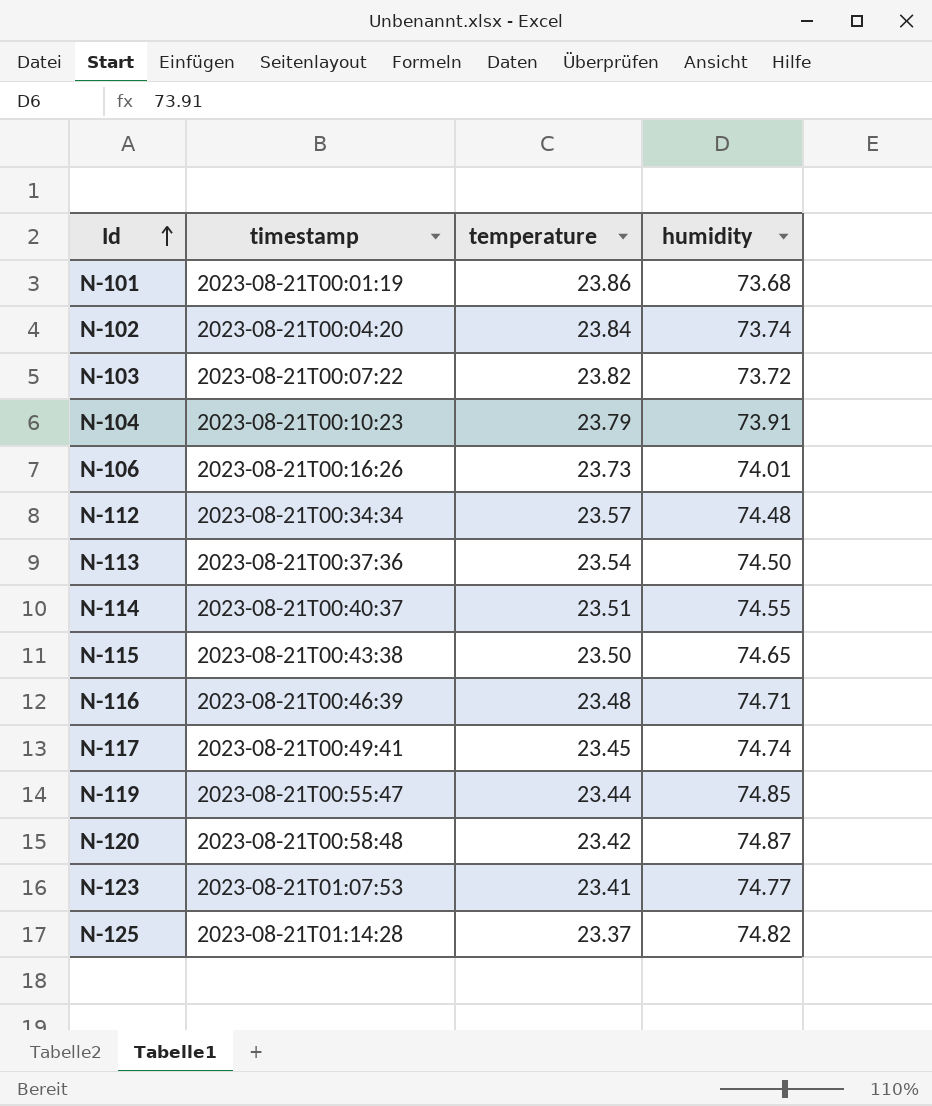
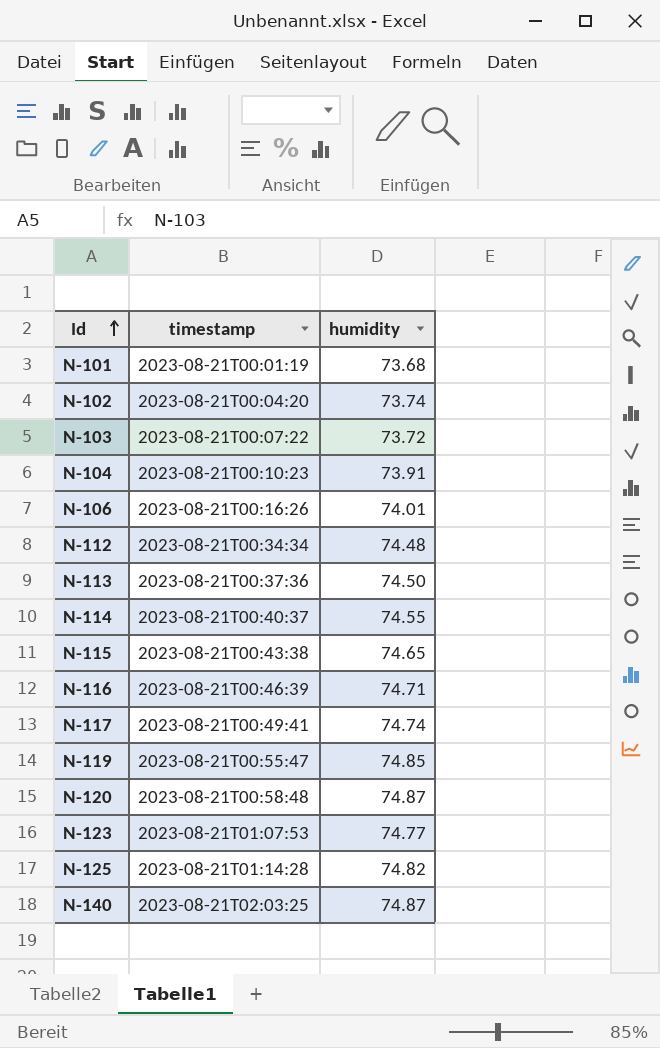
column temperature | position: 3 -> none
row N-140: none -> 2023-08-21T02:03:25 | 74.87

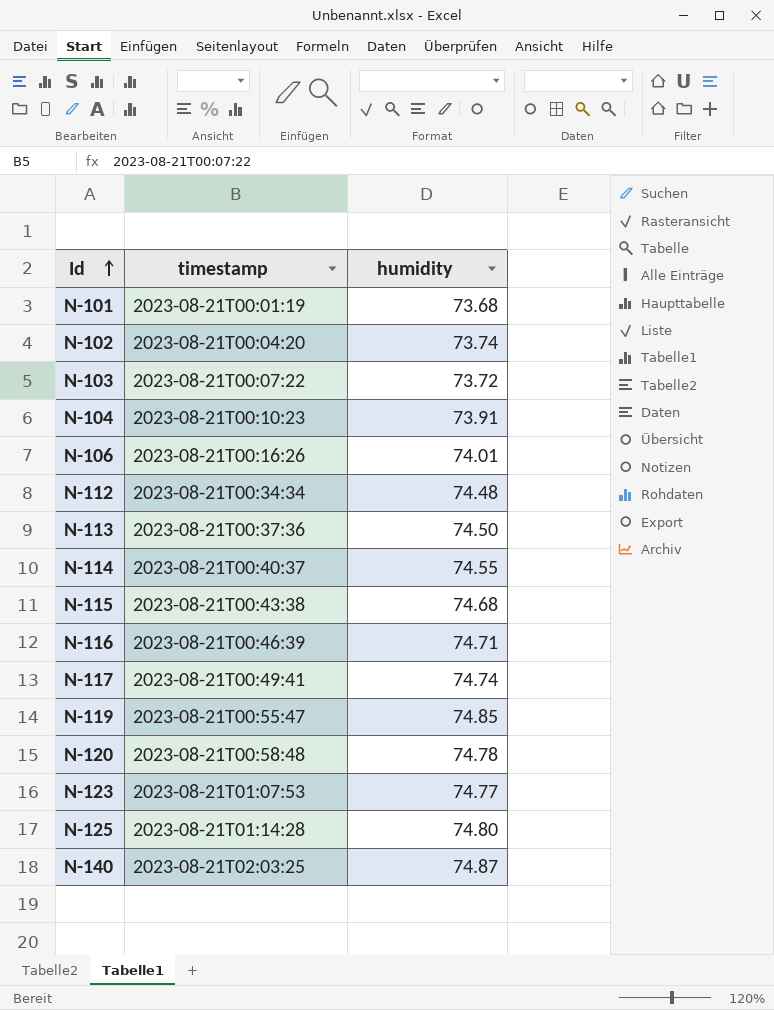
N-115 | humidity: 74.65 -> 74.68
N-120 | humidity: 74.87 -> 74.78
N-125 | humidity: 74.82 -> 74.80

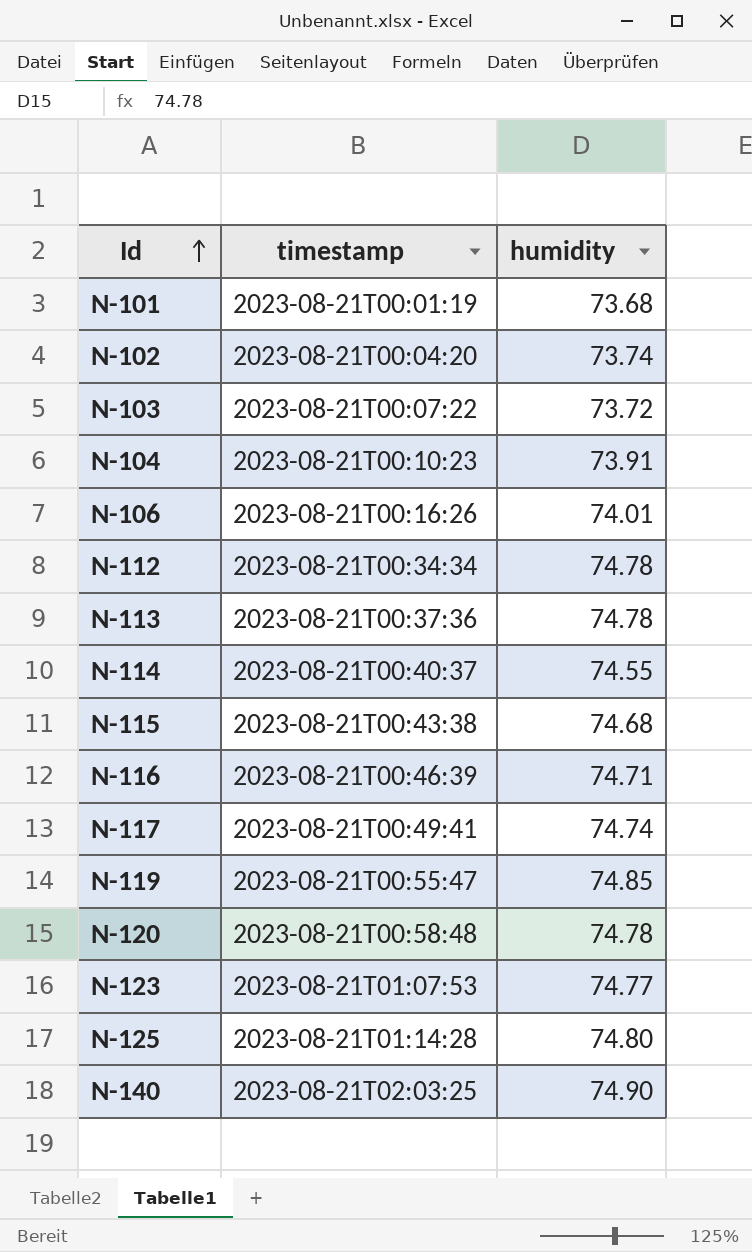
N-112 | humidity: 74.48 -> 74.78
N-113 | humidity: 74.50 -> 74.78
N-140 | humidity: 74.87 -> 74.90

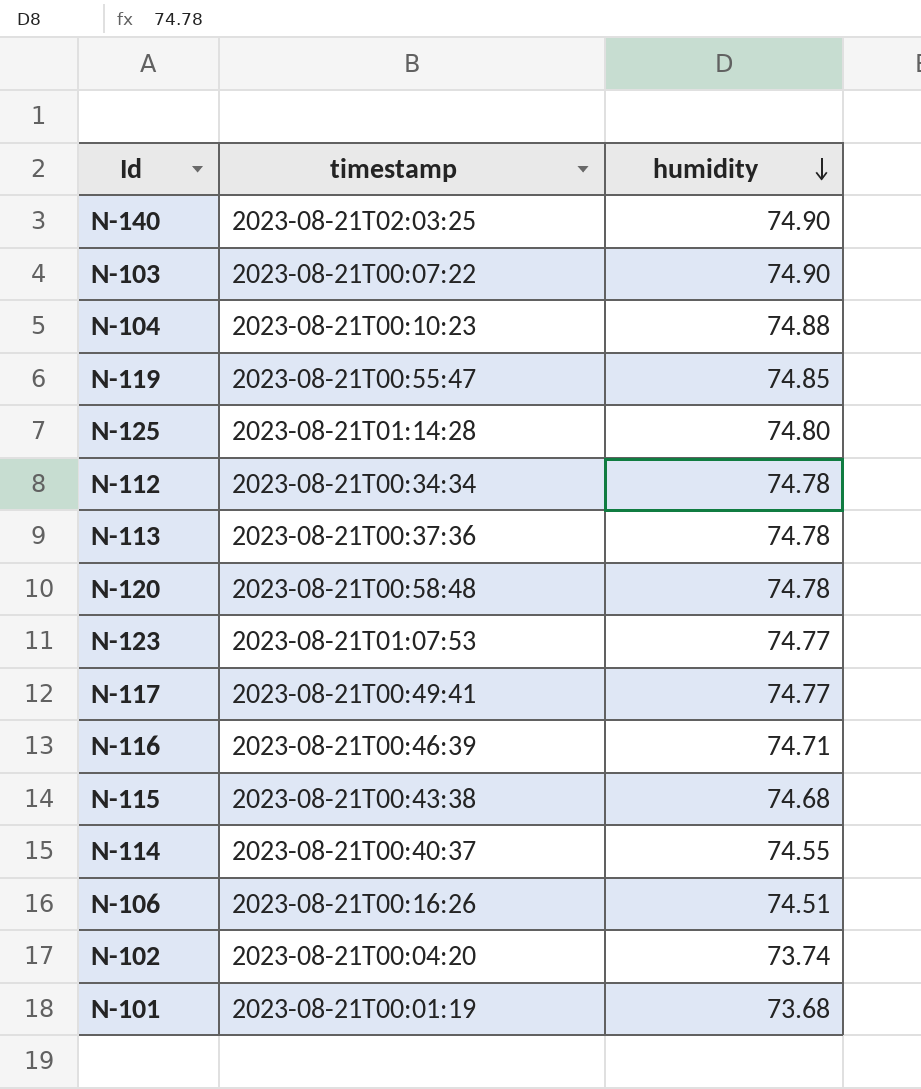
row order: Id ascending -> humidity descending
N-103 | humidity: 73.72 -> 74.90
N-104 | humidity: 73.91 -> 74.88
N-117 | humidity: 74.74 -> 74.77
N-106 | humidity: 74.01 -> 74.51

